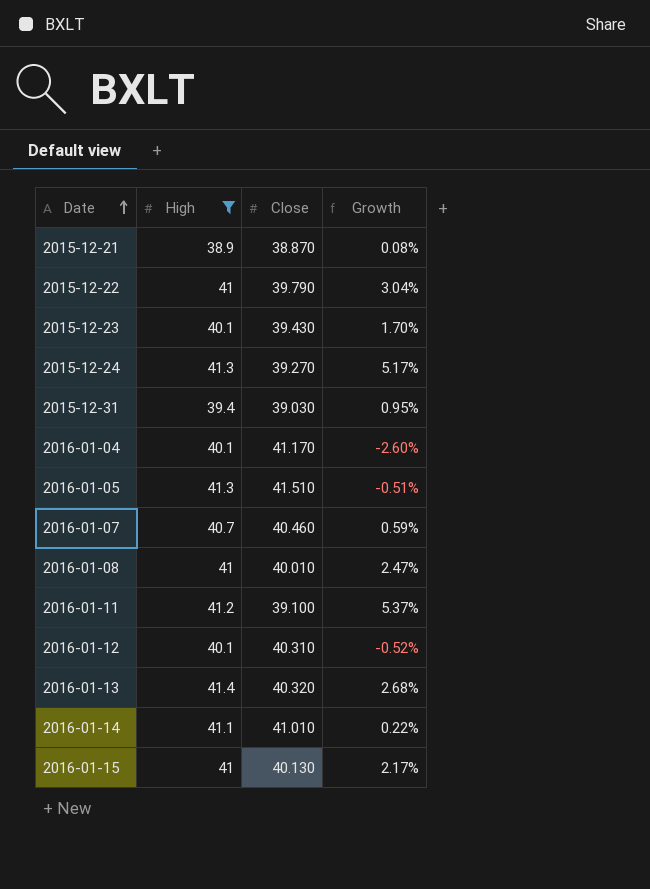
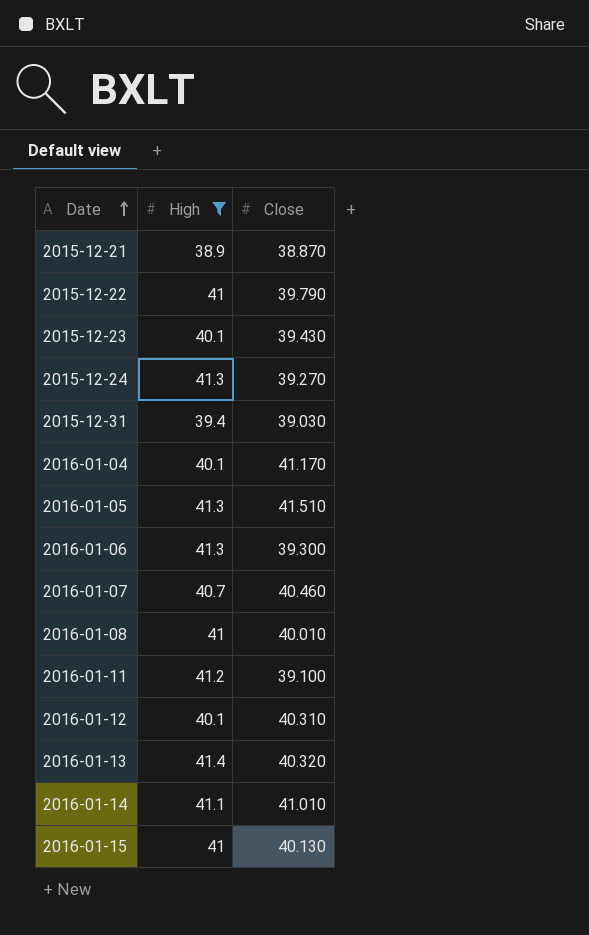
column Growth | formula: ([High] - [Close]) / [Close] -> none
row 2016-01-06: none -> 41.3 | 39.300

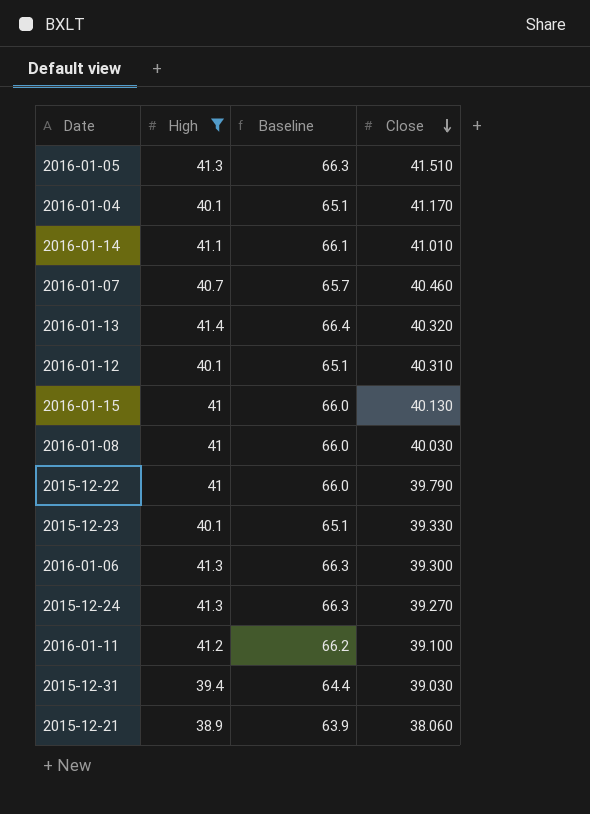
row order: Date ascending -> Close descending
column Baseline | formula: none -> [High] + 25
2016-01-08 | Close: 40.010 -> 40.030
2015-12-23 | Close: 39.430 -> 39.330
2015-12-21 | Close: 38.870 -> 38.060

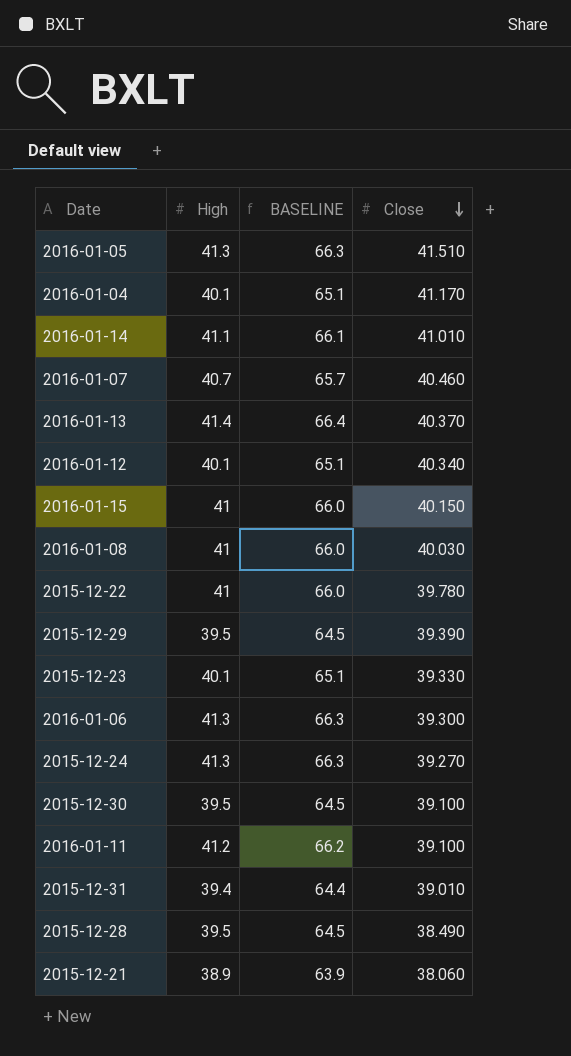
filter: High != 39.5 -> none
column name: Baseline -> BASELINE
2016-01-13 | Close: 40.320 -> 40.370
2016-01-12 | Close: 40.310 -> 40.340
2016-01-15 | Close: 40.130 -> 40.150
2015-12-22 | Close: 39.790 -> 39.780
2015-12-31 | Close: 39.030 -> 39.010

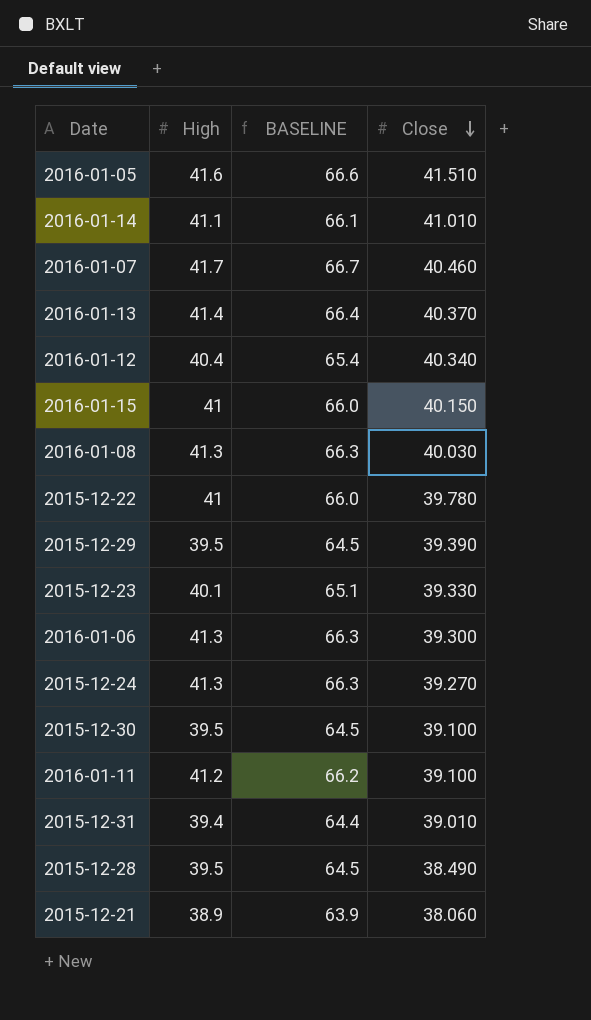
row 2016-01-04: 40.1 | 65.1 | 41.170 -> none
2016-01-05 | High: 41.3 -> 41.6
2016-01-05 | BASELINE: 66.3 -> 66.6
2016-01-07 | High: 40.7 -> 41.7
2016-01-07 | BASELINE: 65.7 -> 66.7
2016-01-12 | High: 40.1 -> 40.4
2016-01-12 | BASELINE: 65.1 -> 65.4
2016-01-08 | High: 41 -> 41.3
2016-01-08 | BASELINE: 66.0 -> 66.3

